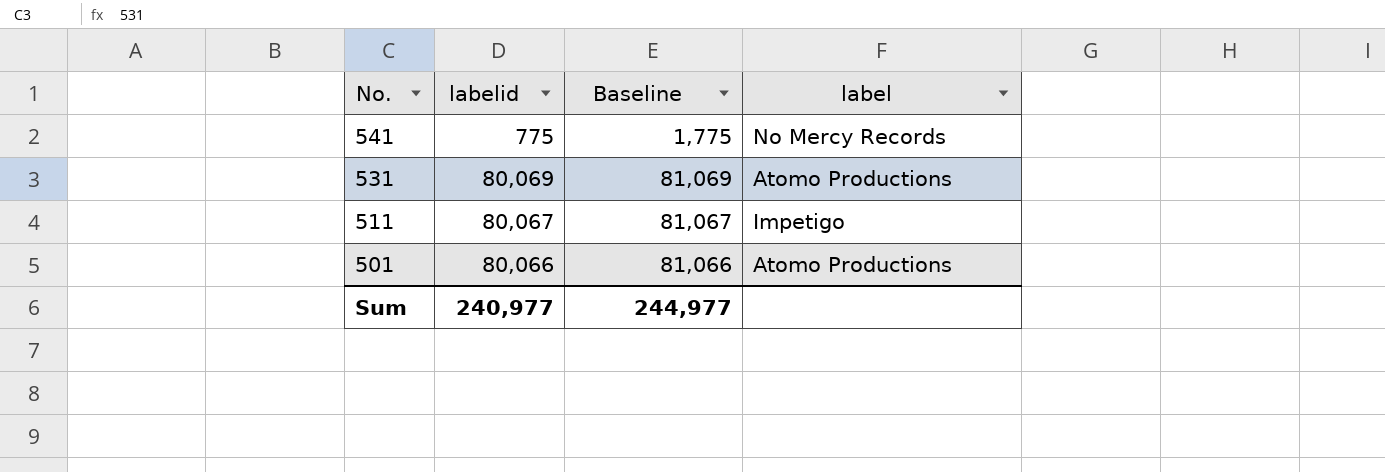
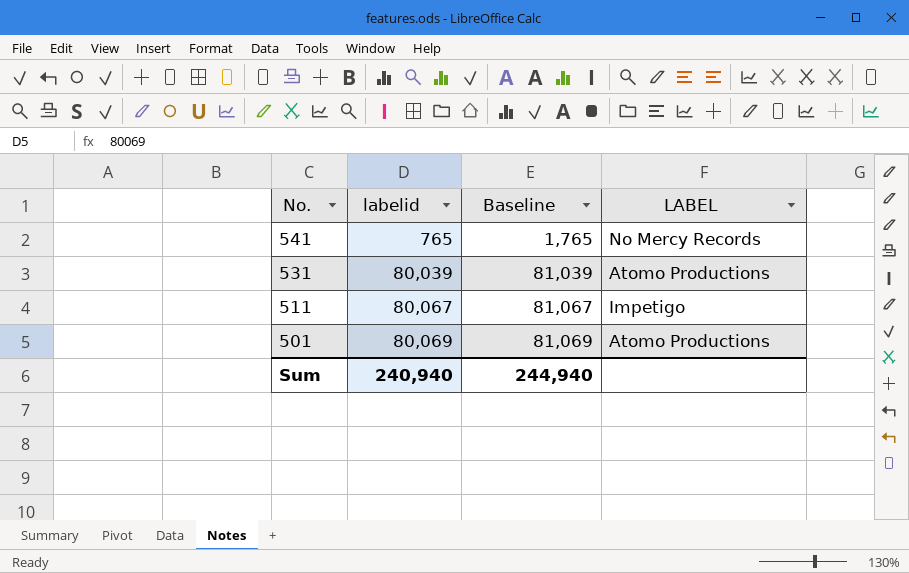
column name: label -> LABEL
541 | labelid: 775 -> 765
541 | Baseline: 1,775 -> 1,765
531 | labelid: 80,069 -> 80,039
531 | Baseline: 81,069 -> 81,039
501 | labelid: 80,066 -> 80,069
501 | Baseline: 81,066 -> 81,069
Sum | labelid: 240,977 -> 240,940
Sum | Baseline: 244,977 -> 244,940

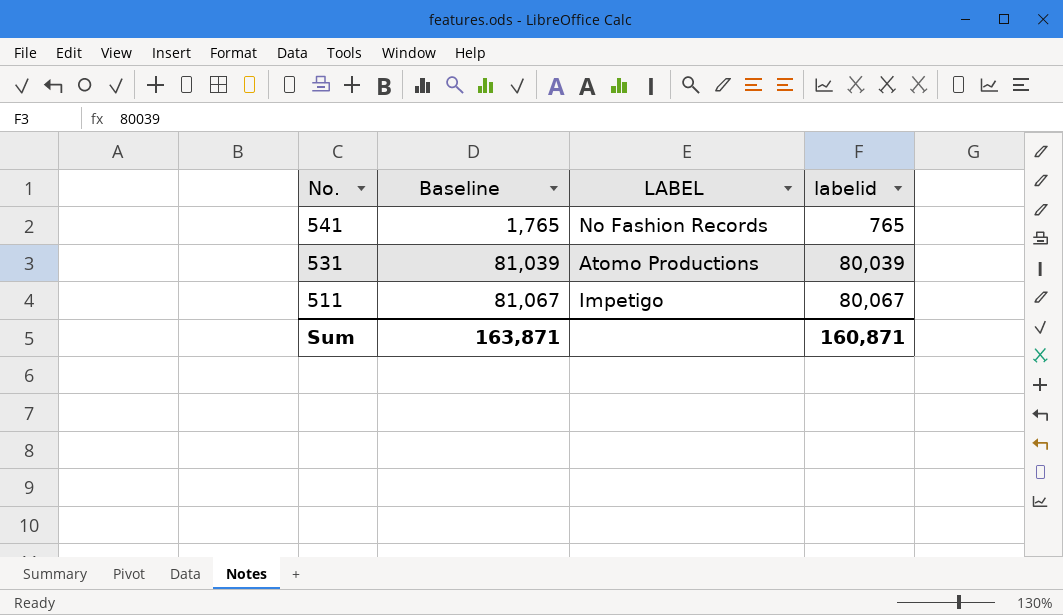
column labelid | position: 2 -> 4
row 501: 80,069 | 81,069 | Atomo Productions -> none
541 | LABEL: No Mercy Records -> No Fashion Records
Sum | Baseline: 244,940 -> 163,871
Sum | labelid: 240,940 -> 160,871

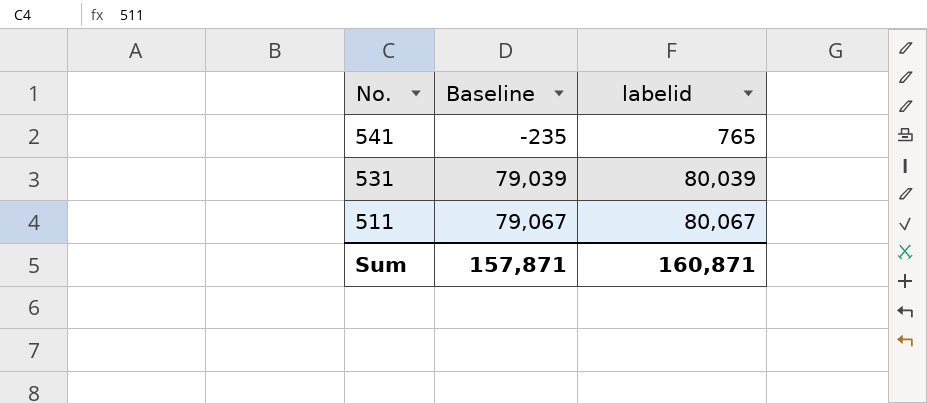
column LABEL | position: 3 -> none
column Baseline | formula: [labelid] + 1000 -> [labelid] - 1000
Sum | Baseline: 163,871 -> 157,871

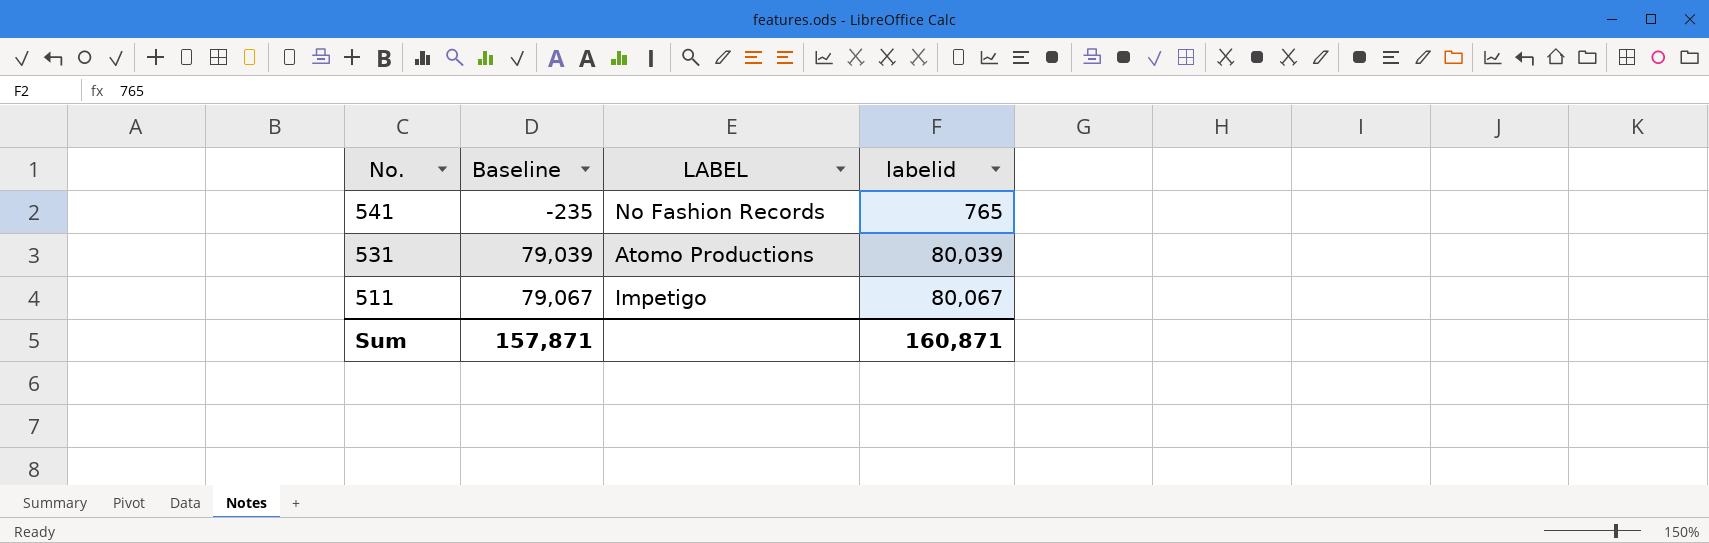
column LABEL | position: none -> 3

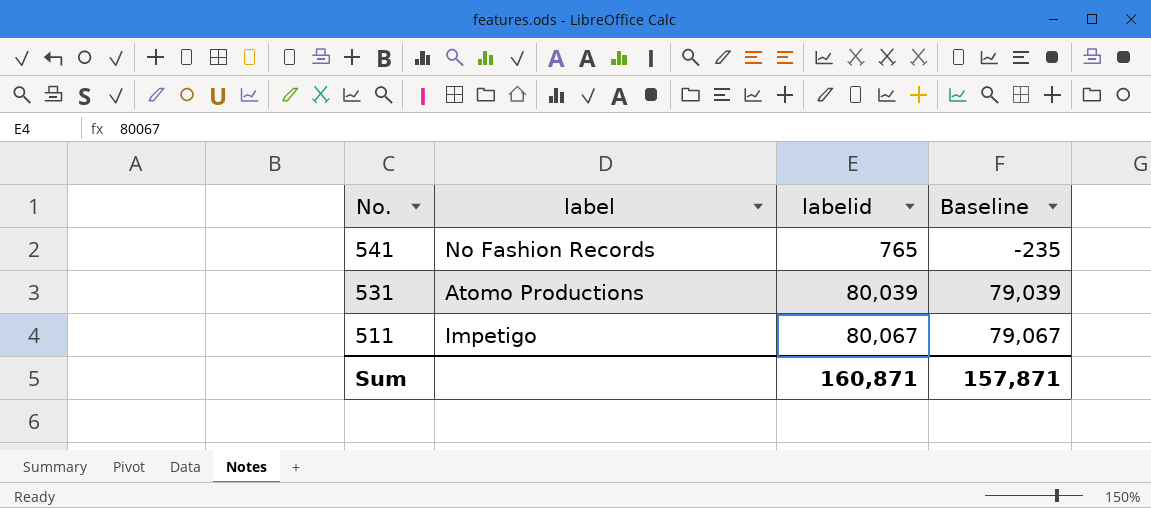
column name: LABEL -> label
column Baseline | position: 2 -> 4

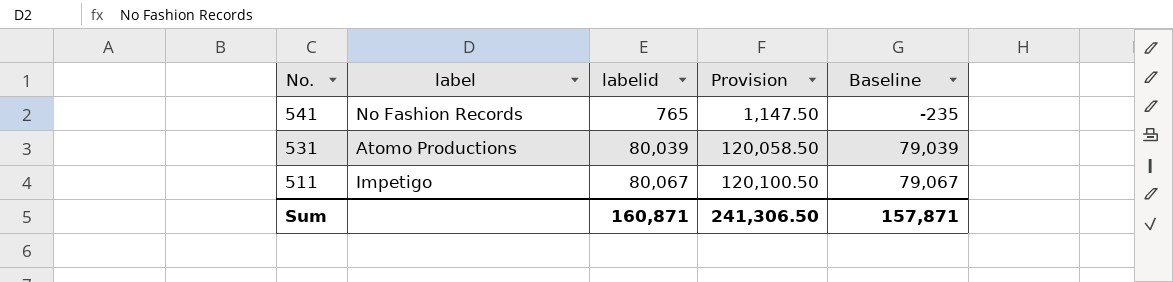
column Provision | formula: none -> [labelid] * 1.5

